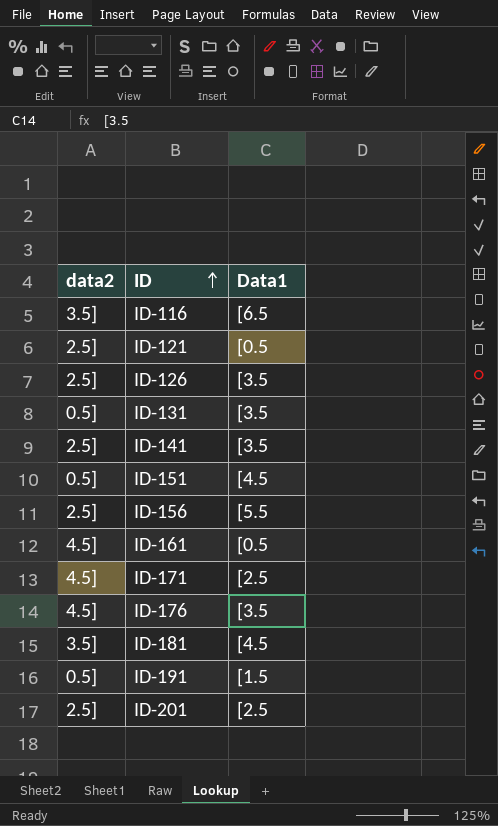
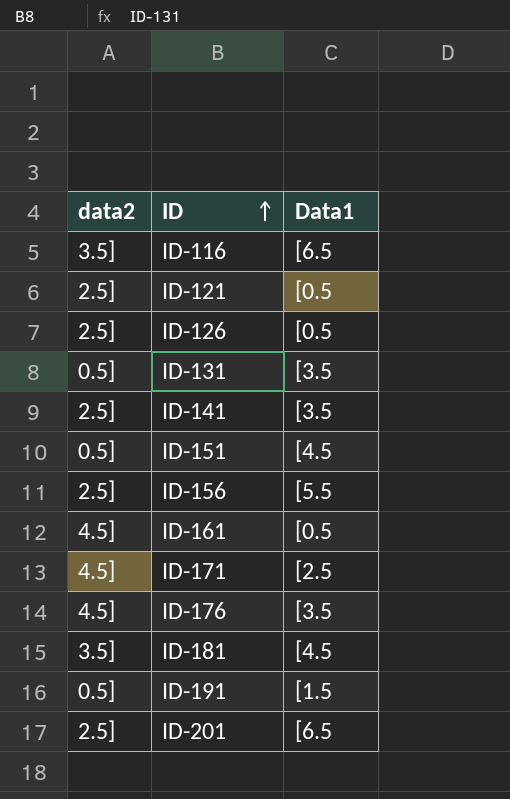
ID-126 | Data1: [3.5 -> [0.5
ID-201 | Data1: [2.5 -> [6.5

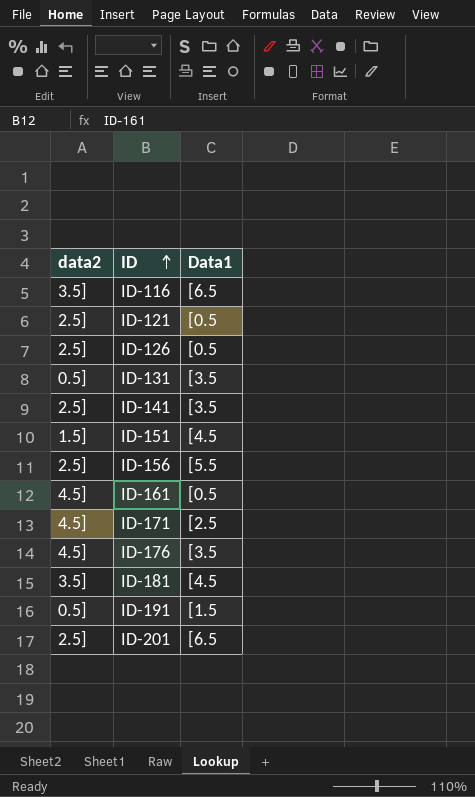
ID-151 | data2: 0.5] -> 1.5]

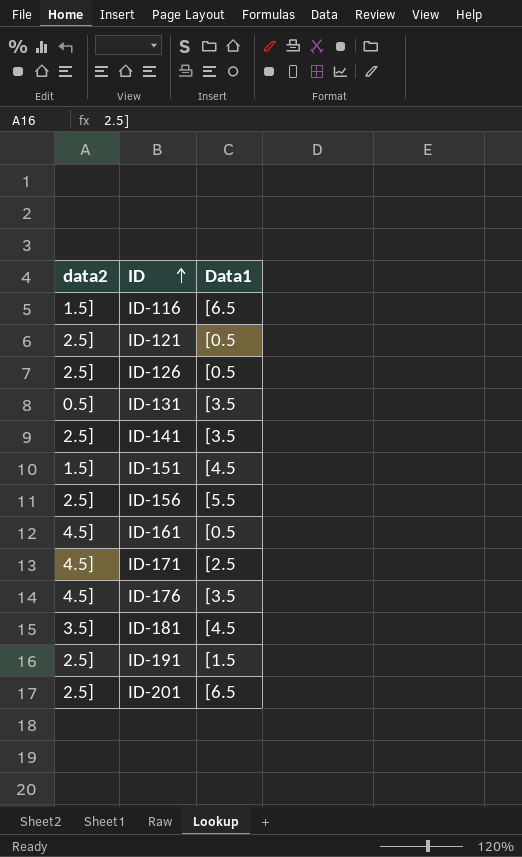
ID-116 | data2: 3.5] -> 1.5]
ID-191 | data2: 0.5] -> 2.5]

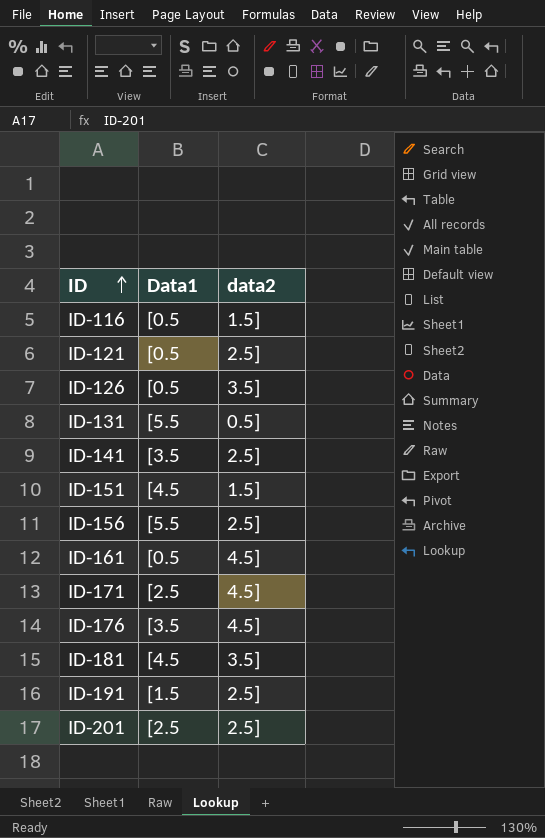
column data2 | position: 1 -> 3
ID-116 | Data1: [6.5 -> [0.5
ID-126 | data2: 2.5] -> 3.5]
ID-131 | Data1: [3.5 -> [5.5
ID-201 | Data1: [6.5 -> [2.5

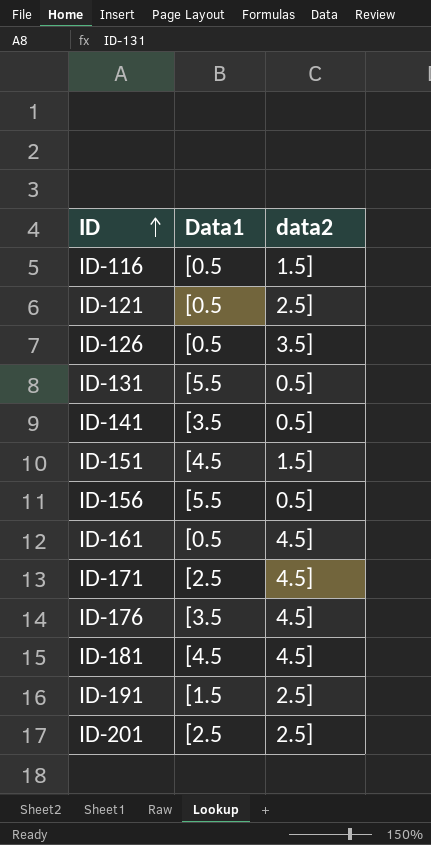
ID-141 | data2: 2.5] -> 0.5]
ID-156 | data2: 2.5] -> 0.5]
ID-181 | data2: 3.5] -> 4.5]

